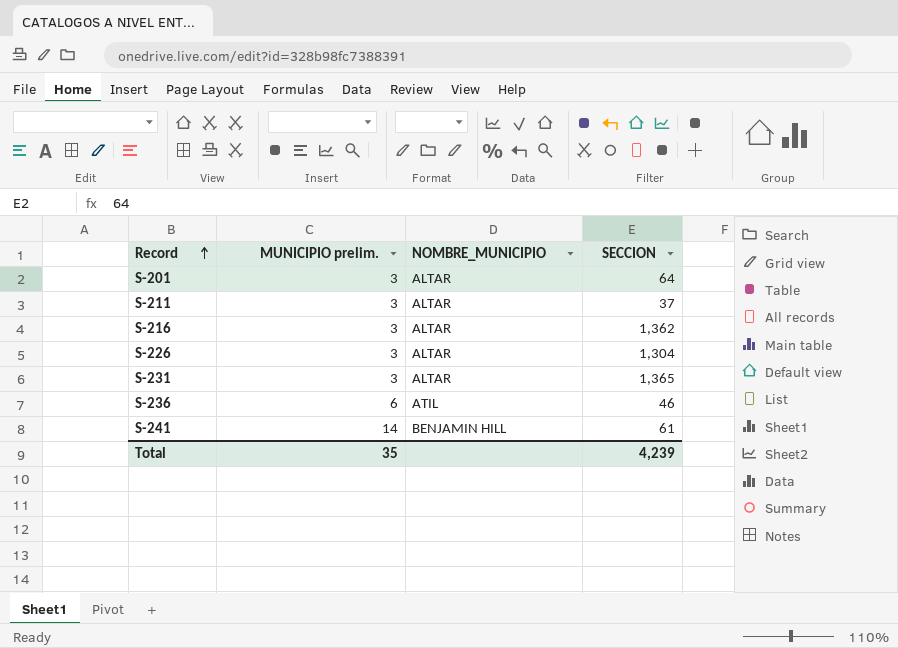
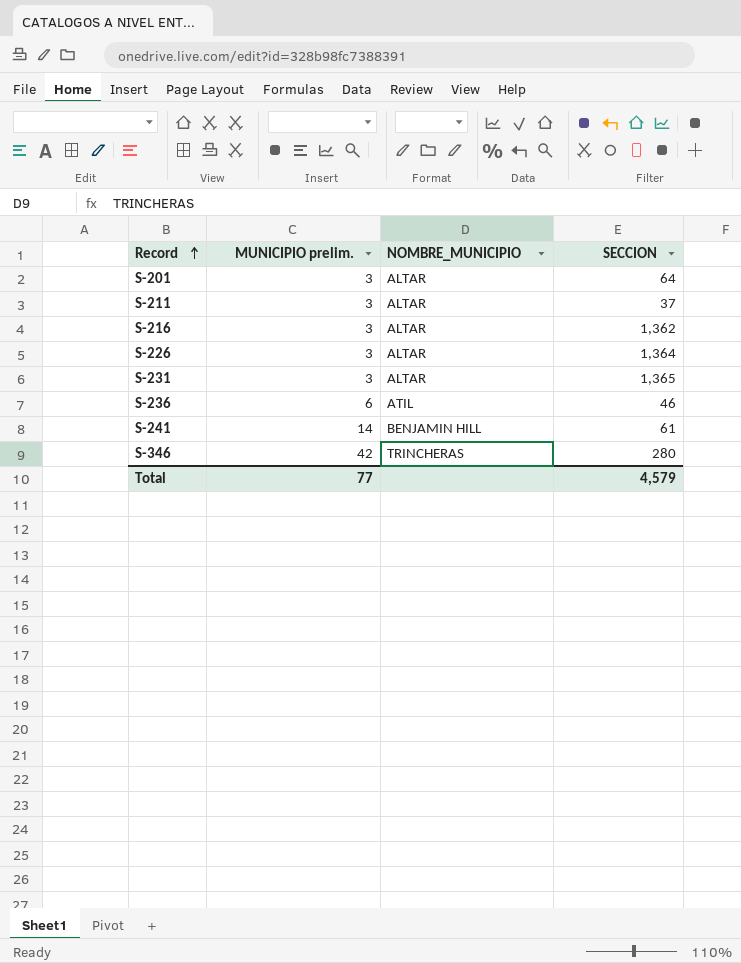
S-226 | SECCION: 1,304 -> 1,364
row S-346: none -> 42 | TRINCHERAS | 280
Total | MUNICIPIO prelim.: 35 -> 77
Total | SECCION: 4,239 -> 4,579

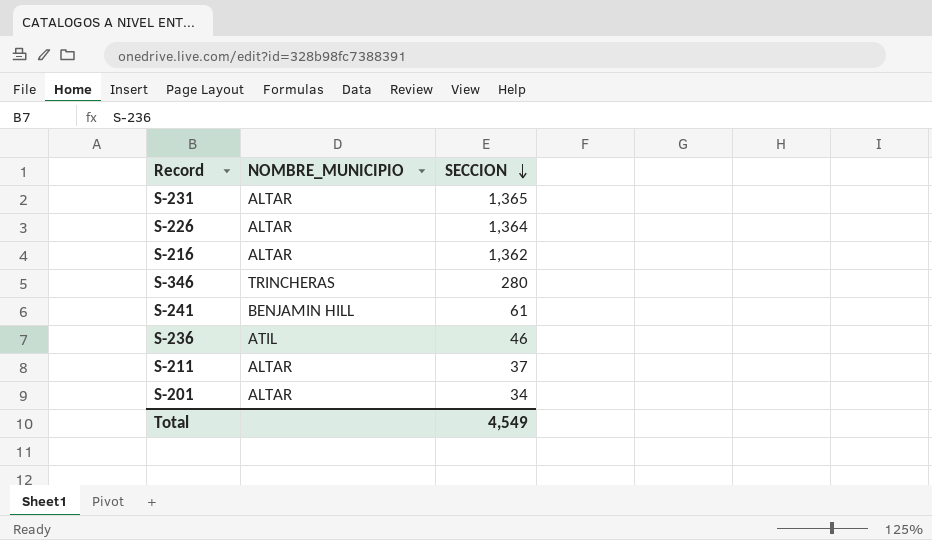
row order: Record ascending -> SECCION descending
column MUNICIPIO prelim. | position: 2 -> none
S-201 | SECCION: 64 -> 34
Total | SECCION: 4,579 -> 4,549

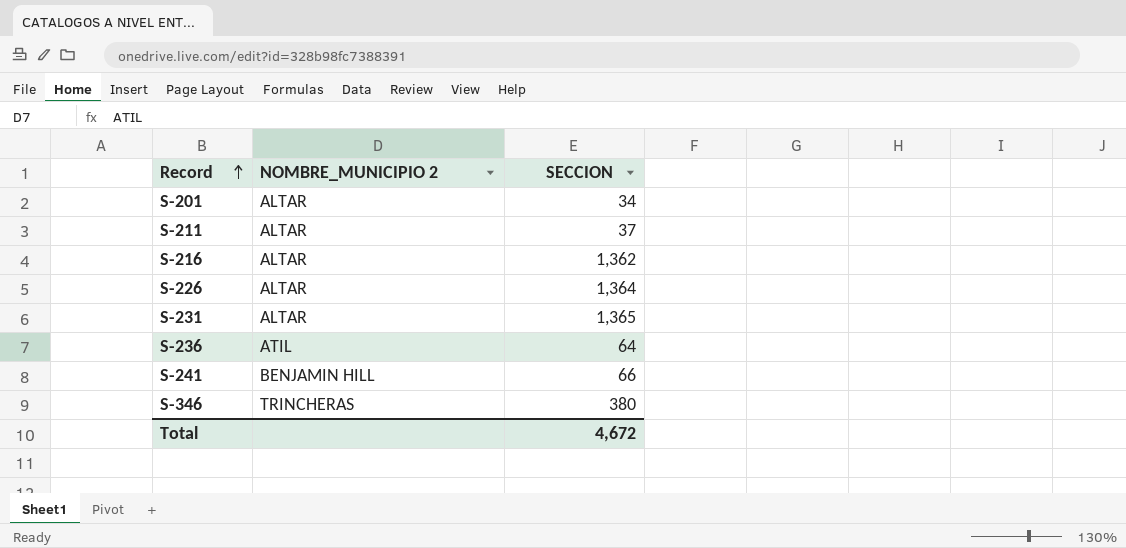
row order: SECCION descending -> Record ascending
column name: NOMBRE_MUNICIPIO -> NOMBRE_MUNICIPIO 2
S-236 | SECCION: 46 -> 64
S-241 | SECCION: 61 -> 66
S-346 | SECCION: 280 -> 380
Total | SECCION: 4,549 -> 4,672

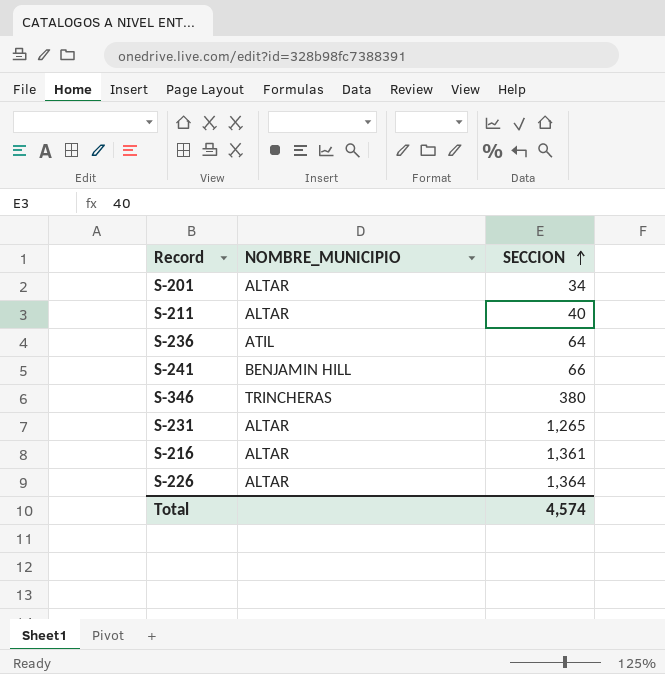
row order: Record ascending -> SECCION ascending
column name: NOMBRE_MUNICIPIO 2 -> NOMBRE_MUNICIPIO
S-211 | SECCION: 37 -> 40
S-231 | SECCION: 1,365 -> 1,265
S-216 | SECCION: 1,362 -> 1,361
Total | SECCION: 4,672 -> 4,574

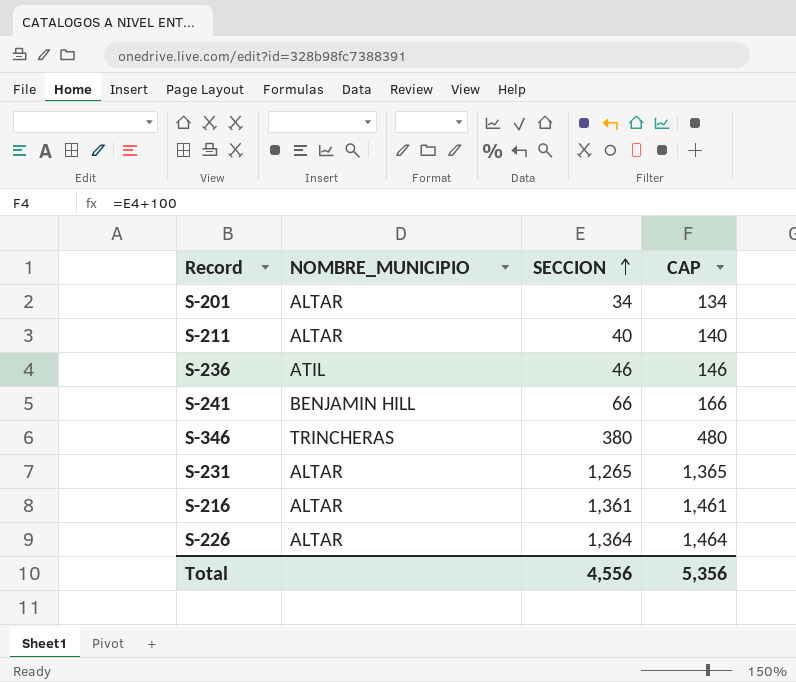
column CAP | formula: none -> [SECCION] + 100
S-236 | SECCION: 64 -> 46
Total | SECCION: 4,574 -> 4,556

